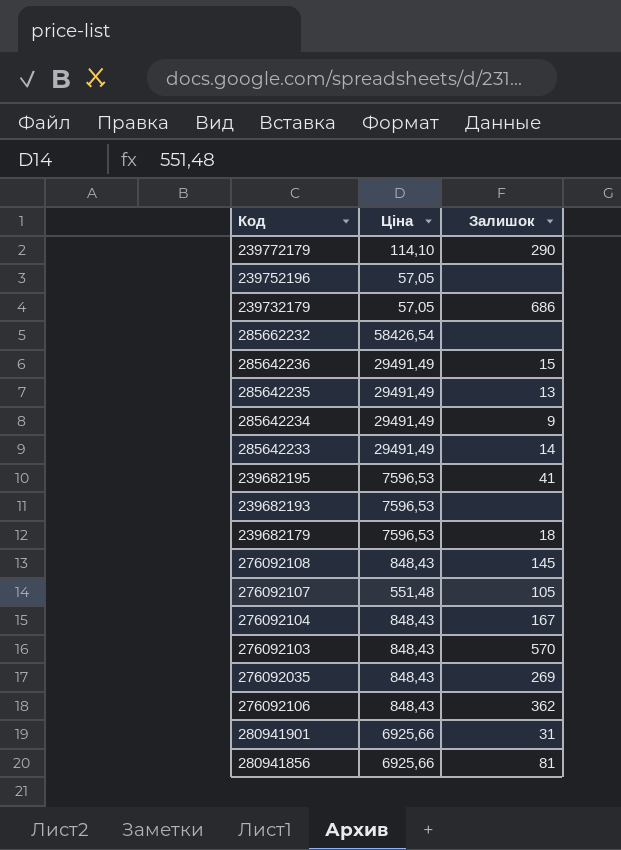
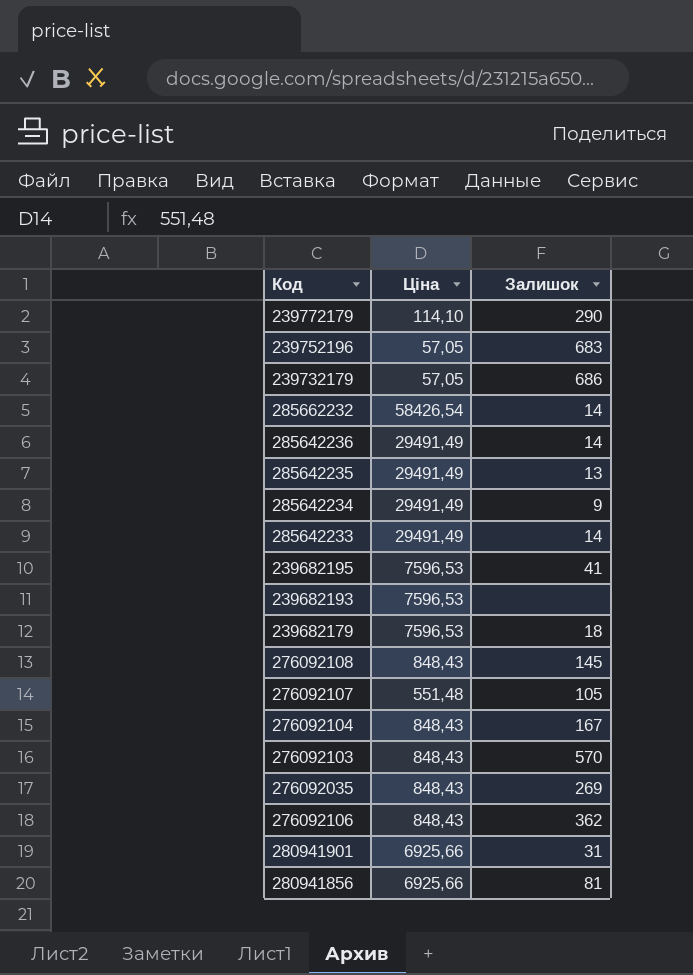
239752196 | Залишок: none -> 683
285662232 | Залишок: none -> 14
285642236 | Залишок: 15 -> 14

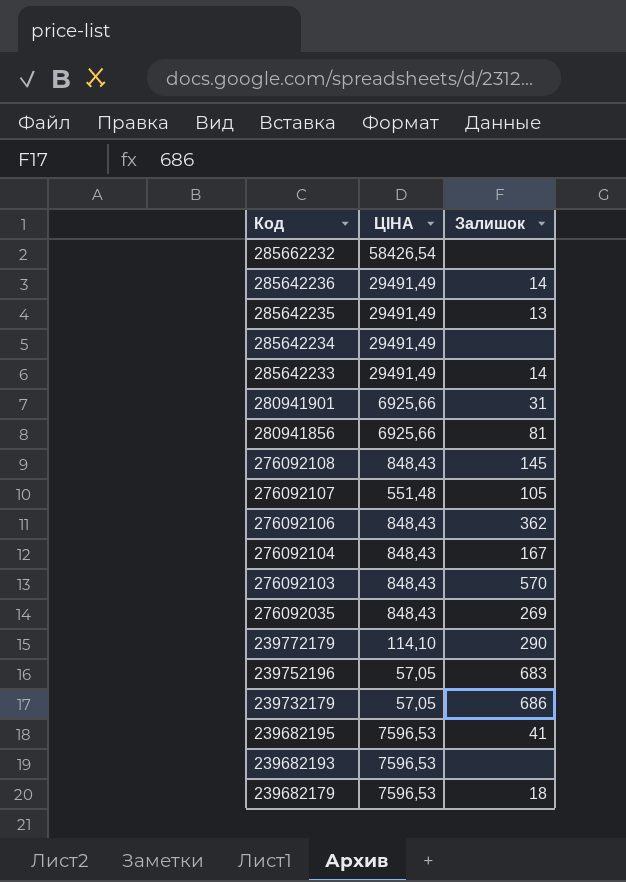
row order: none -> Код descending
column name: Ціна -> ЦІНА
285662232 | Залишок: 14 -> none
285642234 | Залишок: 9 -> none

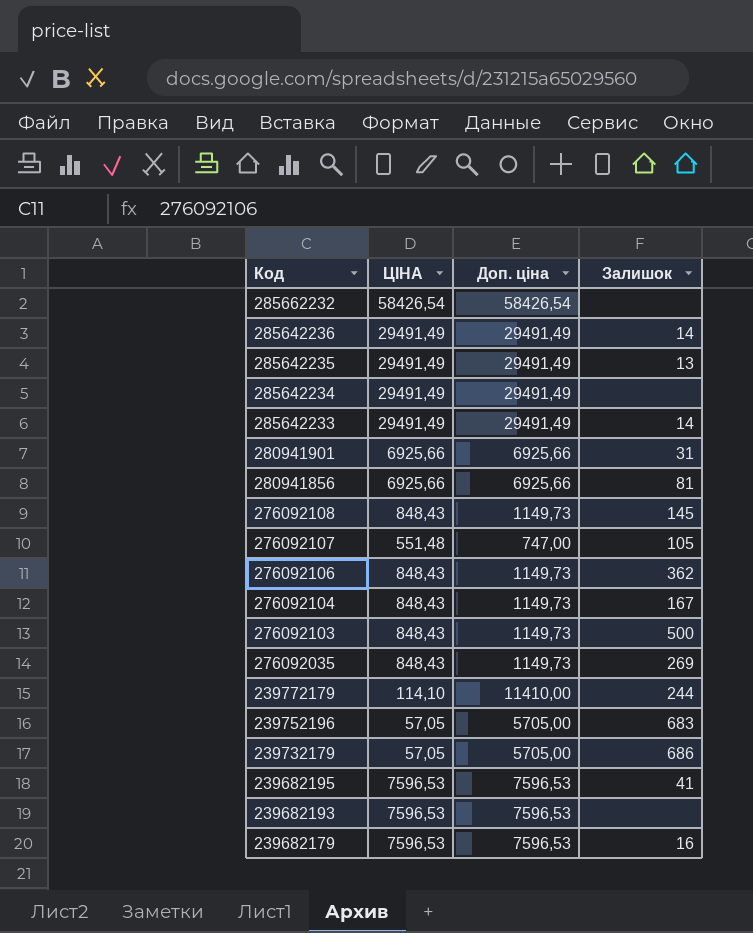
column Доп. ціна | position: none -> 3
276092103 | Залишок: 570 -> 500
239772179 | Залишок: 290 -> 244
239682179 | Залишок: 18 -> 16

